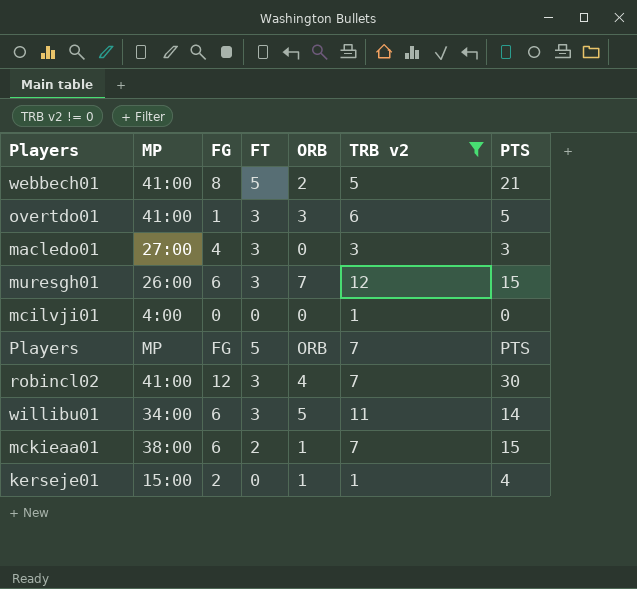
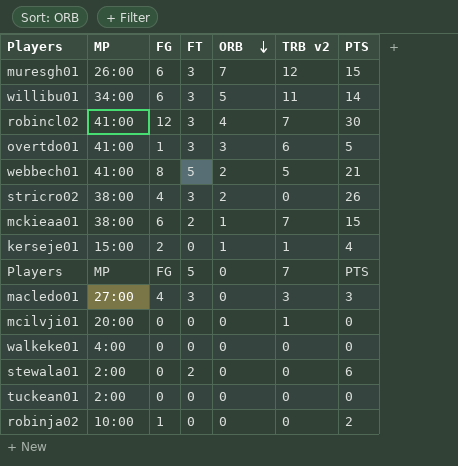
filter: TRB v2 != 0 -> none
row order: none -> ORB descending
Players | ORB: ORB -> 0
mcilvji01 | MP: 4:00 -> 20:00

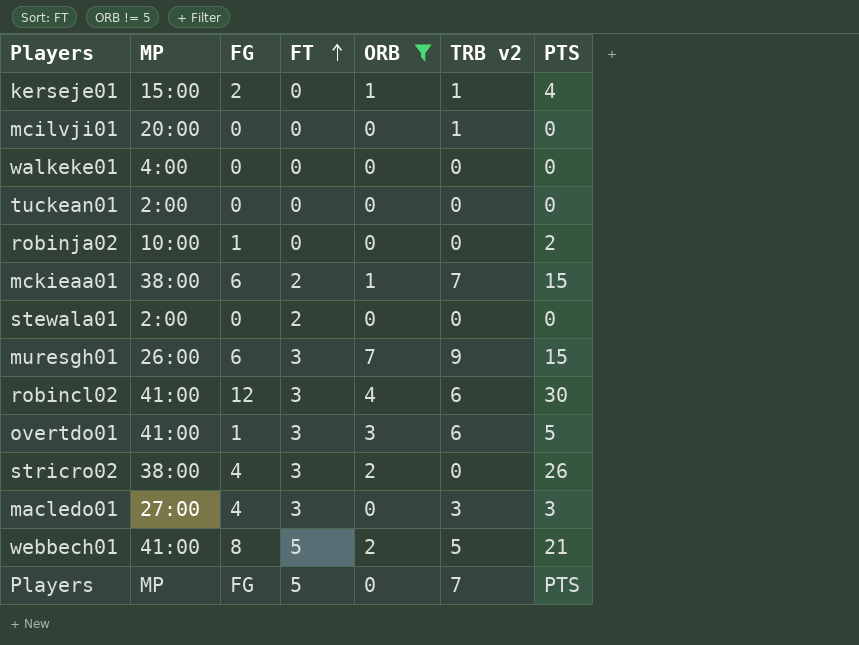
filter: none -> ORB != 5
row order: ORB descending -> FT ascending
stewala01 | PTS: 6 -> 0
muresgh01 | TRB v2: 12 -> 9
robincl02 | TRB v2: 7 -> 6

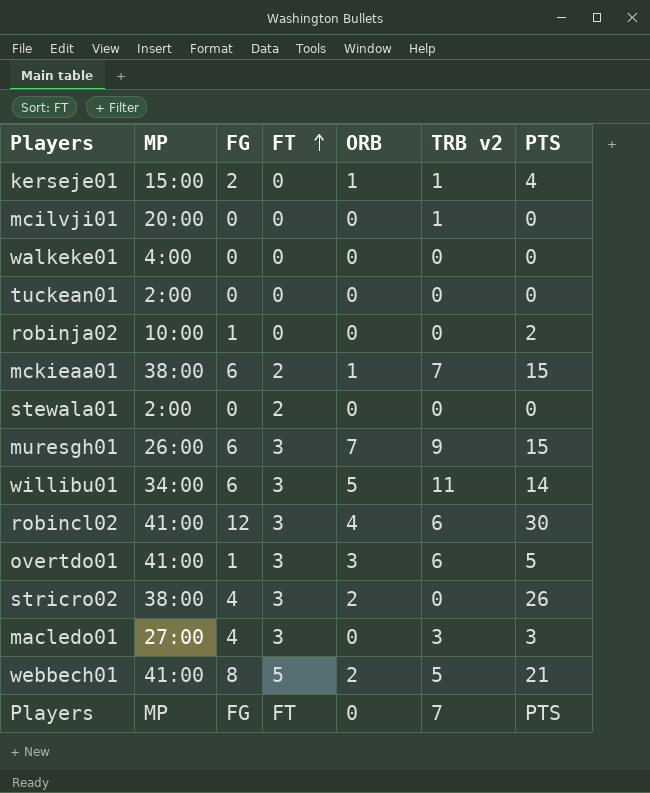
filter: ORB != 5 -> none
Players | FT: 5 -> FT

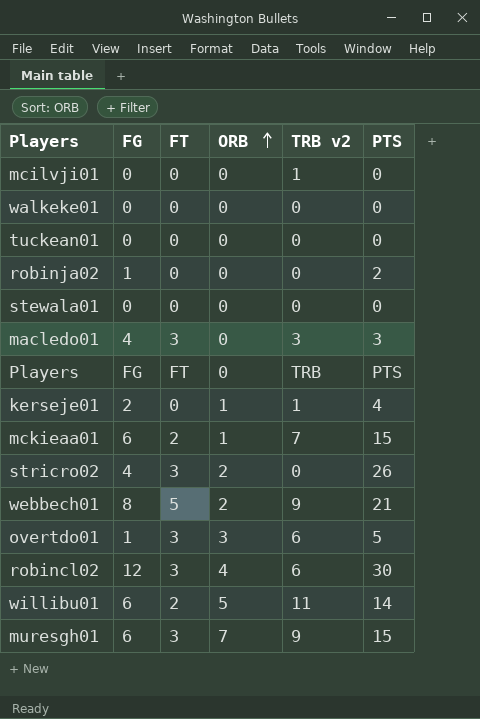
row order: FT ascending -> ORB ascending
column MP | position: 2 -> none
stewala01 | FT: 2 -> 0
Players | TRB v2: 7 -> TRB
webbech01 | TRB v2: 5 -> 9
willibu01 | FT: 3 -> 2

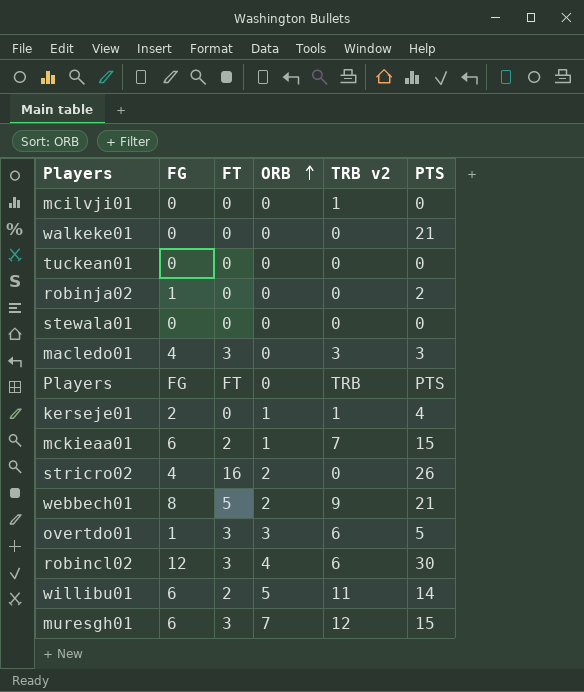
walkeke01 | PTS: 0 -> 21
stricro02 | FT: 3 -> 16
muresgh01 | TRB v2: 9 -> 12

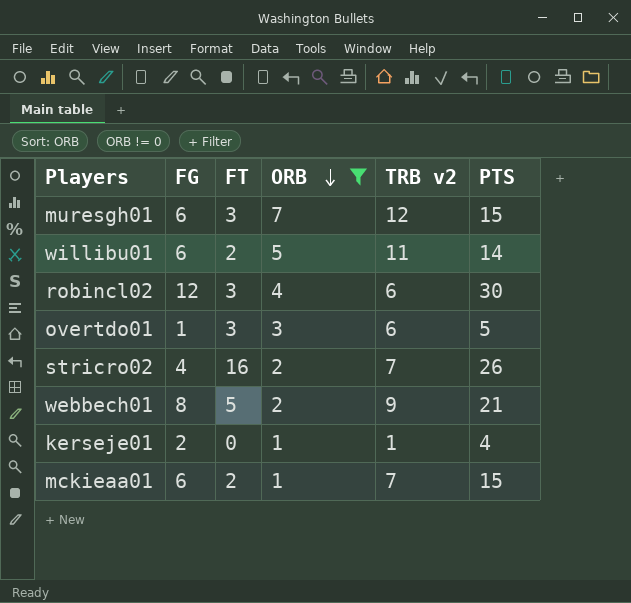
filter: none -> ORB != 0
row order: ORB ascending -> ORB descending
stricro02 | TRB v2: 0 -> 7

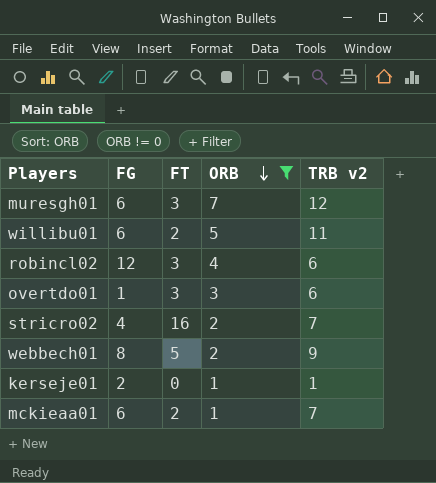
column PTS | position: 6 -> none

